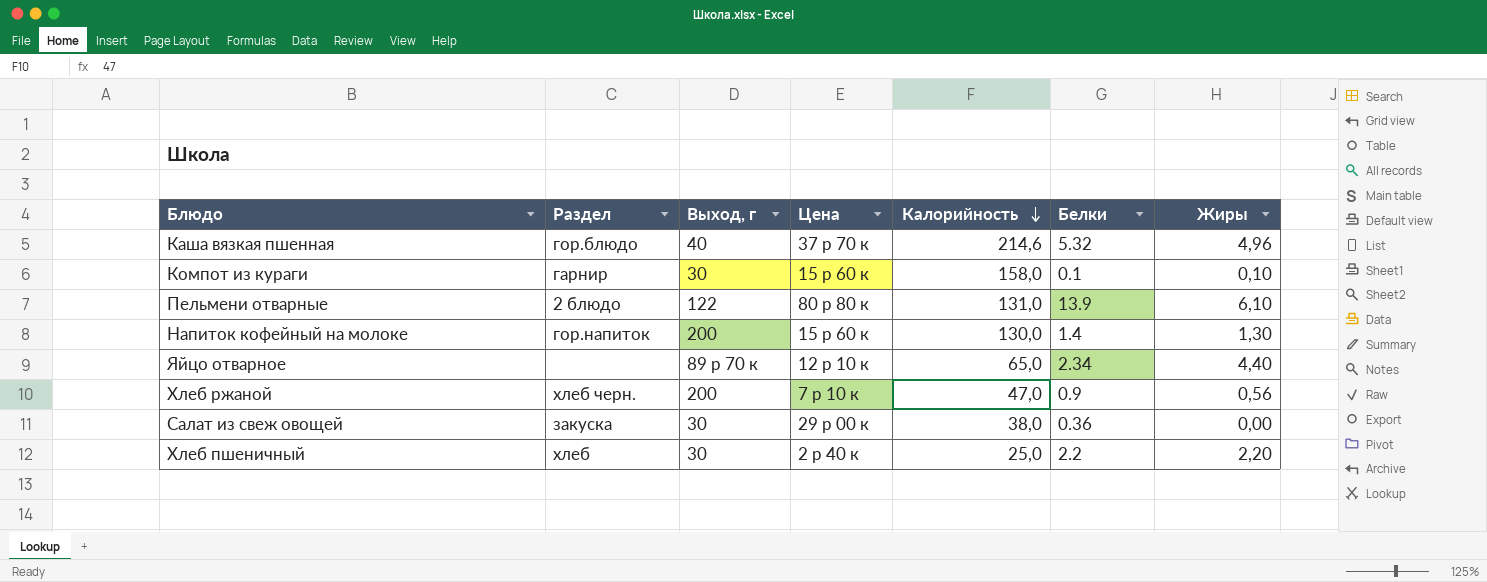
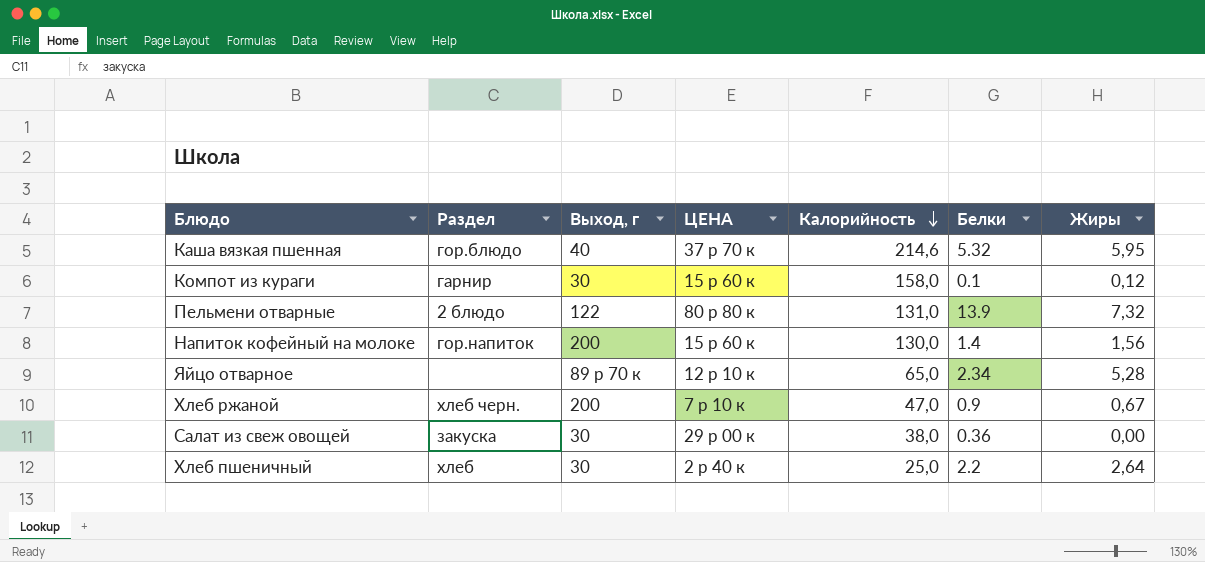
column name: Цена -> ЦЕНА
Каша вязкая пшенная | Жиры: 4,96 -> 5,95
Компот из кураги | Жиры: 0,10 -> 0,12
Пельмени отварные | Жиры: 6,10 -> 7,32
Напиток кофейный на молоке | Жиры: 1,30 -> 1,56
Яйцо отварное | Жиры: 4,40 -> 5,28
Хлеб ржаной | Жиры: 0,56 -> 0,67
Хлеб пшеничный | Жиры: 2,20 -> 2,64

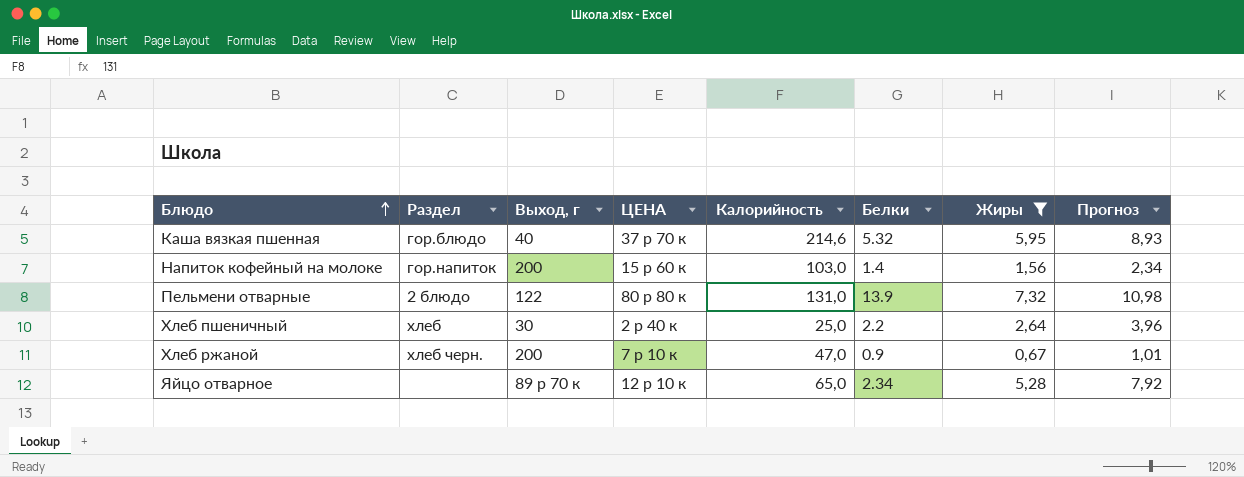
filter: none -> Жиры >= 0,67
row order: Калорийность descending -> Блюдо ascending
column Прогноз | formula: none -> [Жиры] * 1,5
Напиток кофейный на молоке | Калорийность: 130,0 -> 103,0

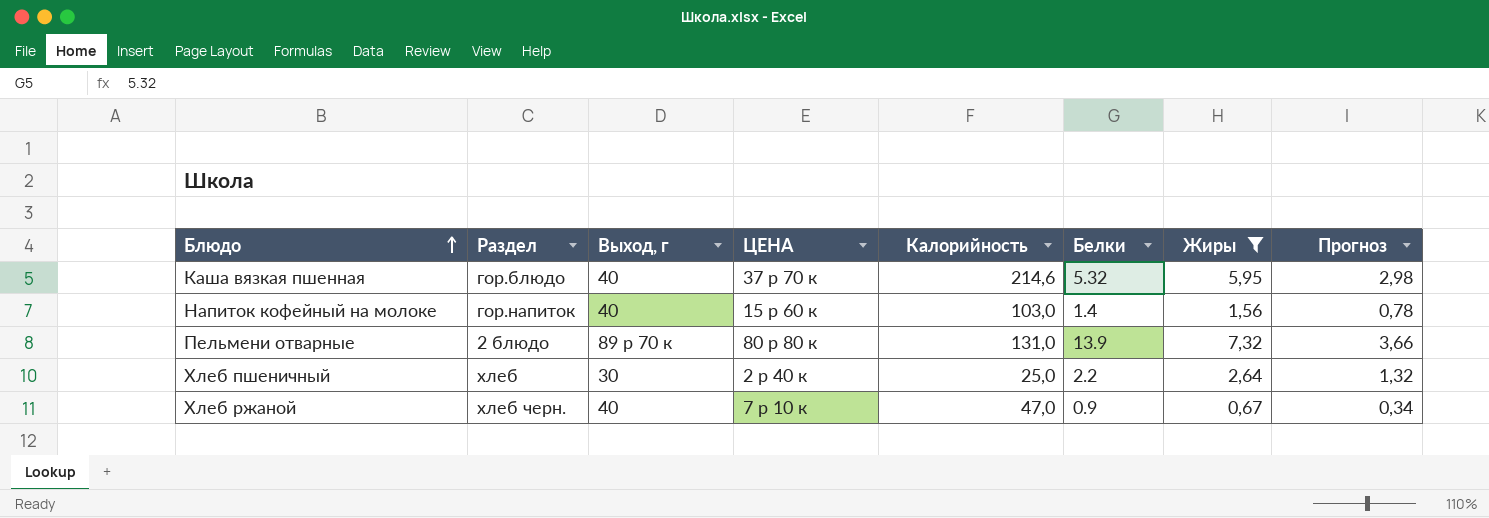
column Прогноз | formula: [Жиры] * 1,5 -> [Жиры] * 0,5
row Яйцо отварное: none | 89 р 70 к | 12 р 10 к | 65,0 | 2.34 | 5,28 | 7,92 -> none
Напиток кофейный на молоке | Выход, г: 200 -> 40
Пельмени отварные | Выход, г: 122 -> 89 р 70 к
Хлеб ржаной | Выход, г: 200 -> 40

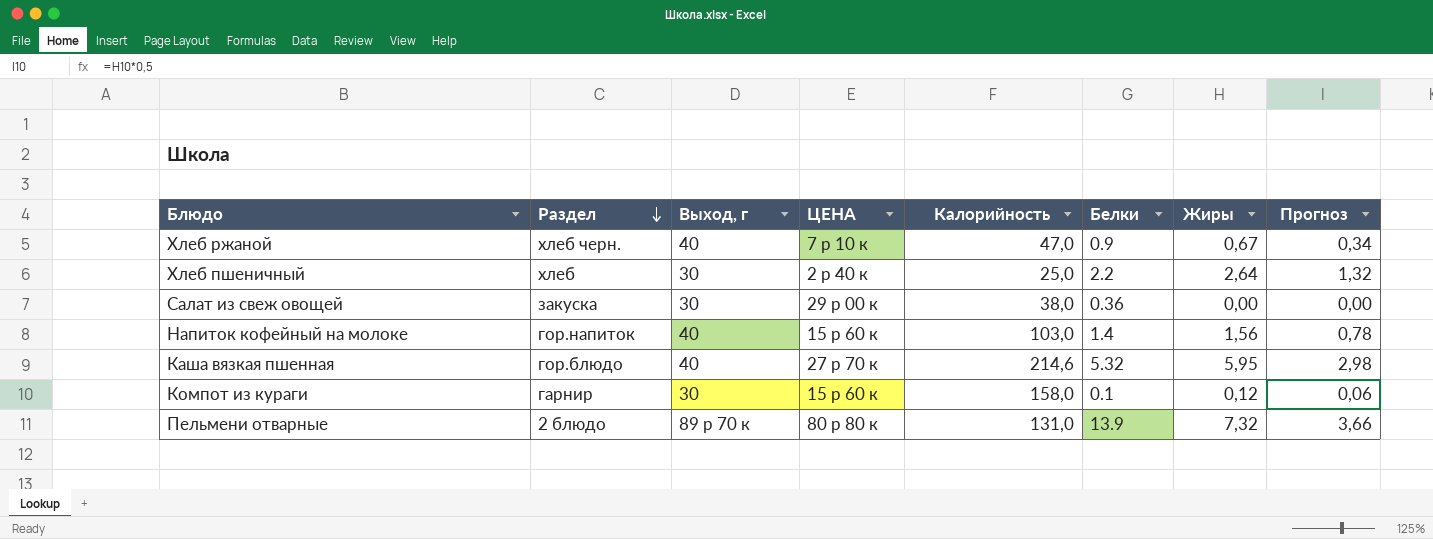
filter: Жиры >= 0,67 -> none
row order: Блюдо ascending -> Раздел descending
Каша вязкая пшенная | ЦЕНА: 37 р 70 к -> 27 р 70 к

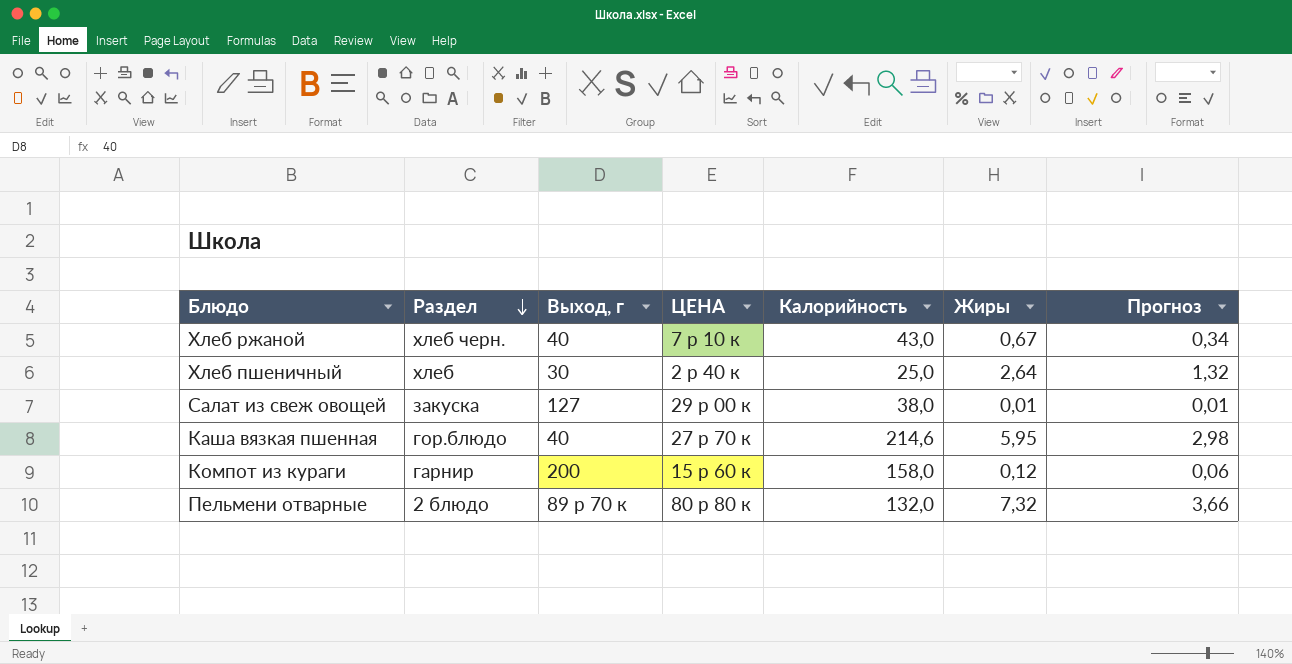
column Белки | position: 6 -> none
row Напиток кофейный на молоке: гор.напиток | 40 | 15 р 60 к | 103,0 | 1.4 | 1,56 | 0,78 -> none
Хлеб ржаной | Калорийность: 47,0 -> 43,0
Салат из свеж овощей | Выход, г: 30 -> 127
Салат из свеж овощей | Жиры: 0,00 -> 0,01
Салат из свеж овощей | Прогноз: 0,00 -> 0,01
Компот из кураги | Выход, г: 30 -> 200
Пельмени отварные | Калорийность: 131,0 -> 132,0

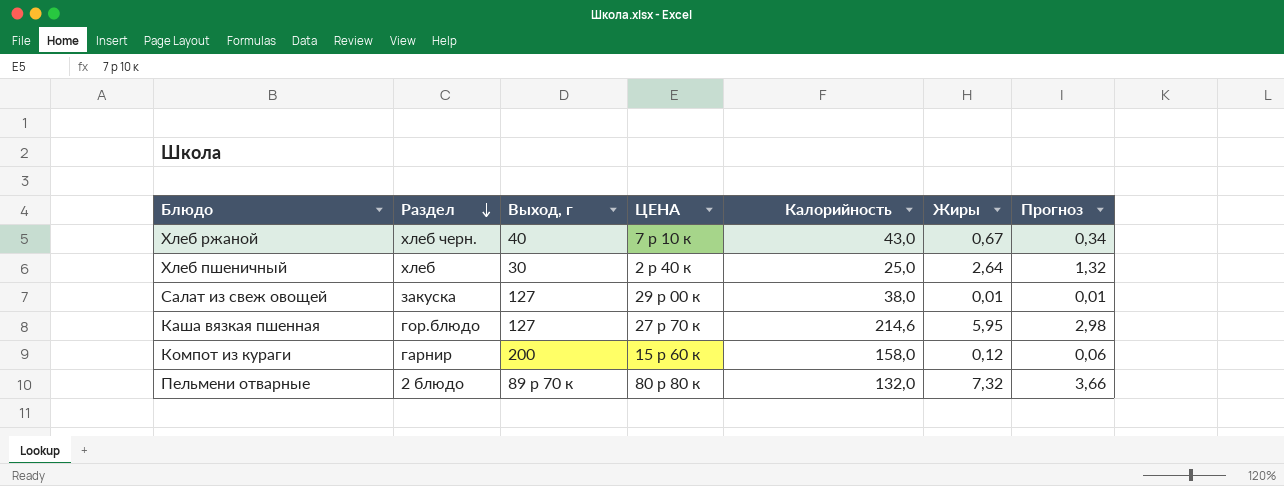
Каша вязкая пшенная | Выход, г: 40 -> 127

